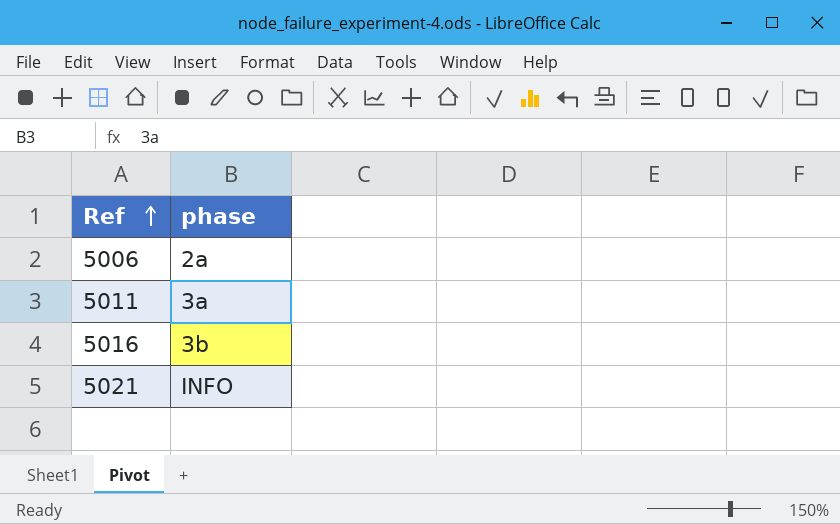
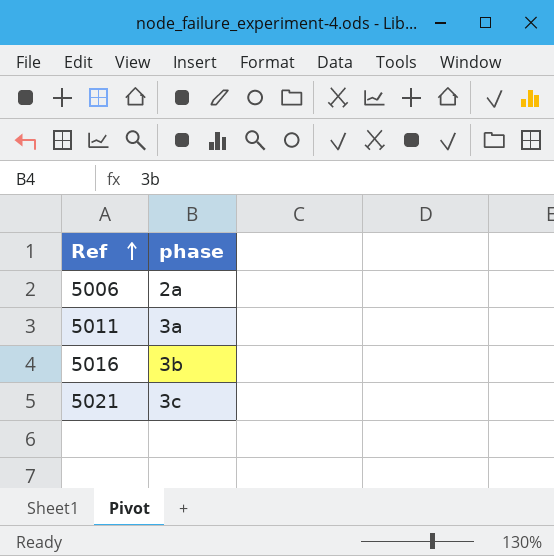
5021 | phase: INFO -> 3c

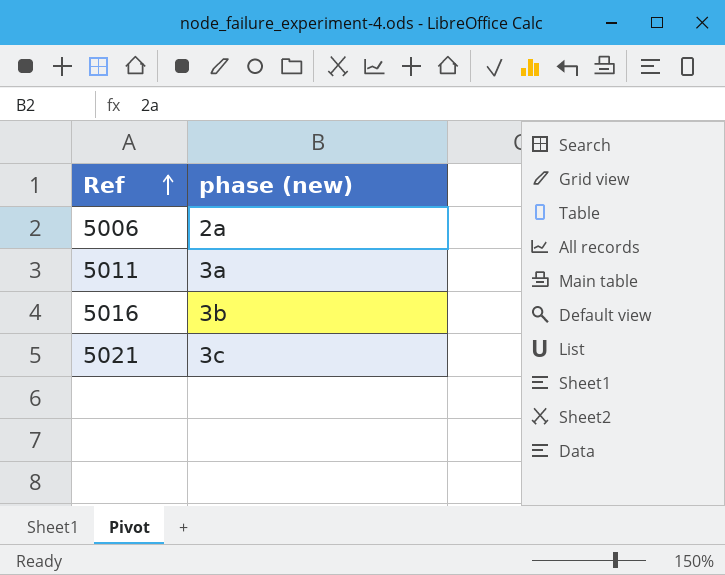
column name: phase -> phase (new)

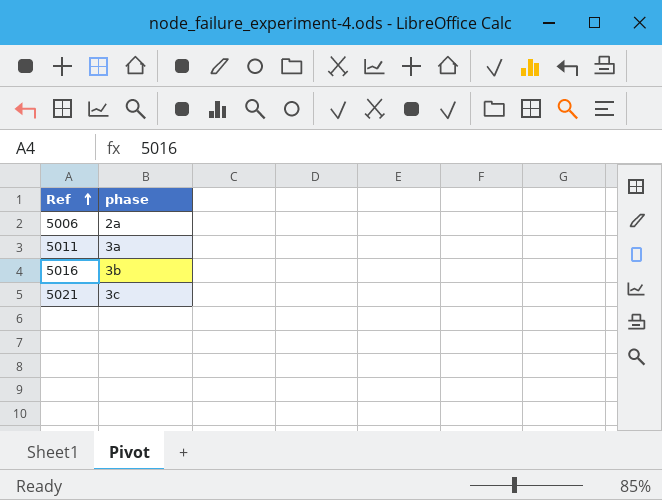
column name: phase (new) -> phase

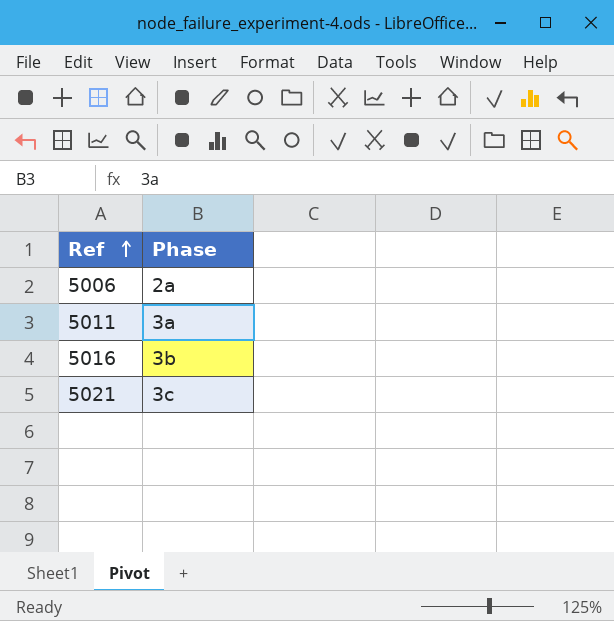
column name: phase -> Phase

